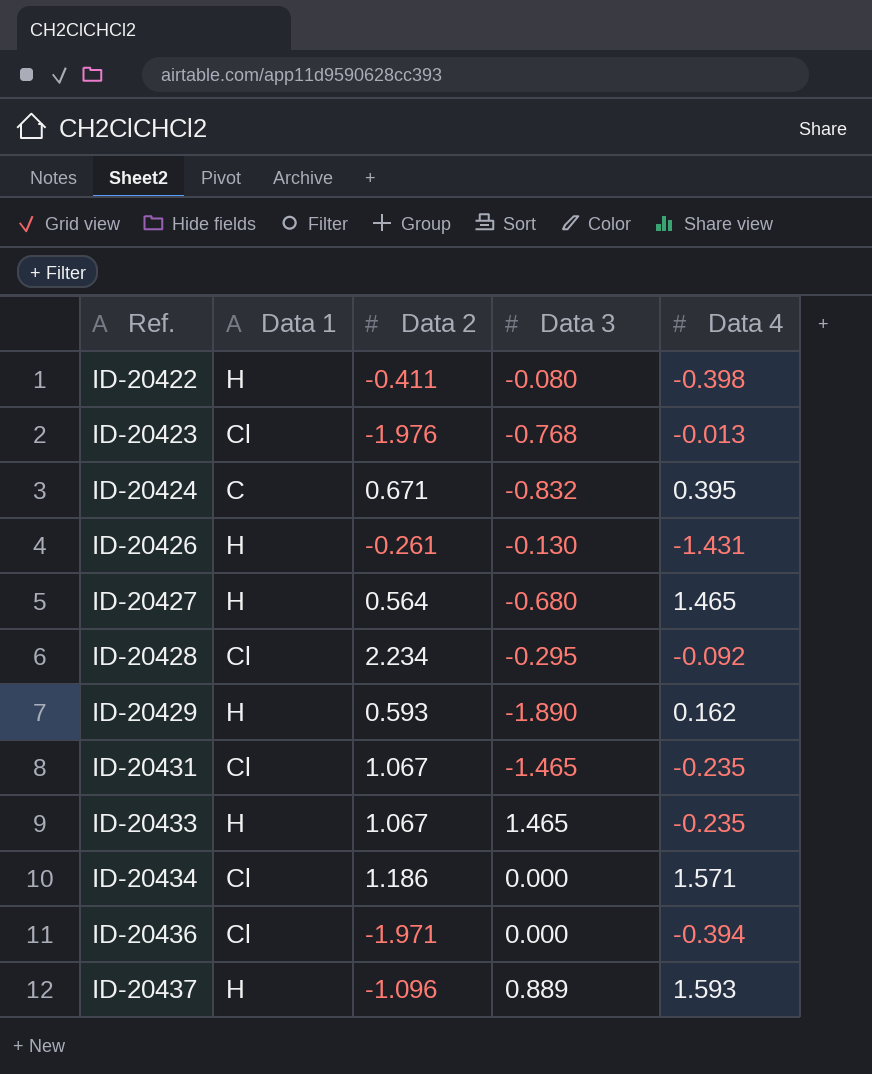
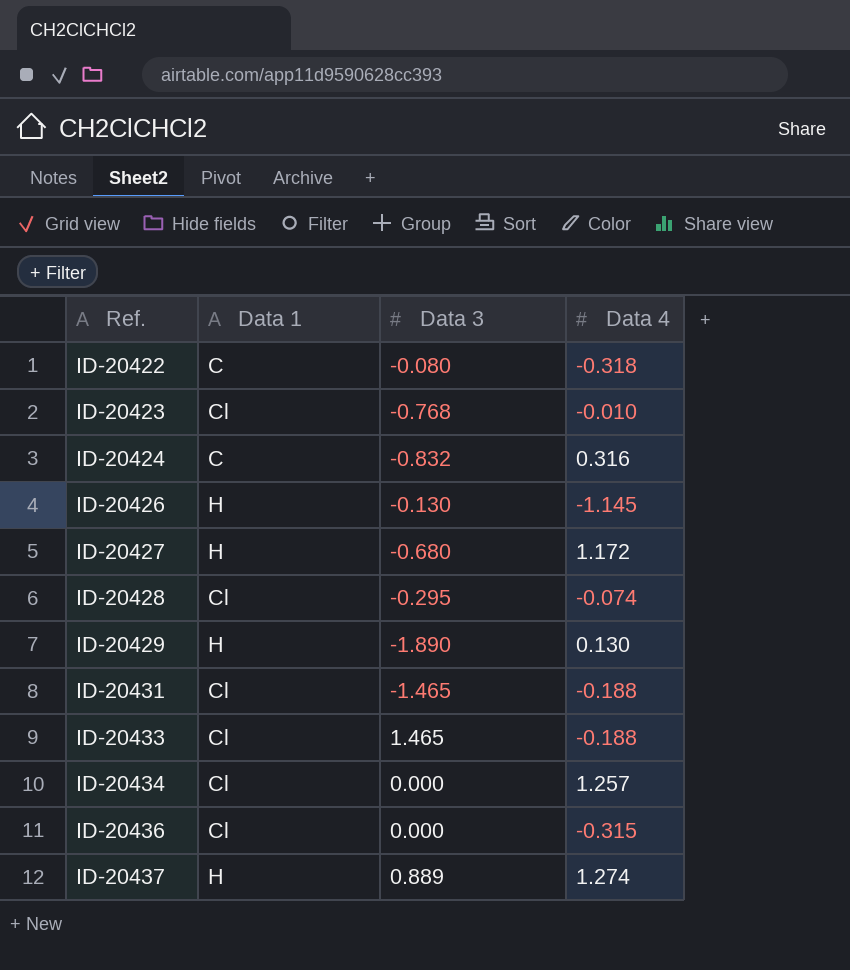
column Data 2 | position: 3 -> none
ID-20422 | Data 1: H -> C
ID-20422 | Data 4: -0.398 -> -0.318
ID-20423 | Data 4: -0.013 -> -0.010
ID-20424 | Data 4: 0.395 -> 0.316
ID-20426 | Data 4: -1.431 -> -1.145
ID-20427 | Data 4: 1.465 -> 1.172
ID-20428 | Data 4: -0.092 -> -0.074
ID-20429 | Data 4: 0.162 -> 0.130
ID-20431 | Data 4: -0.235 -> -0.188
ID-20433 | Data 1: H -> Cl
ID-20433 | Data 4: -0.235 -> -0.188
ID-20434 | Data 4: 1.571 -> 1.257
ID-20436 | Data 4: -0.394 -> -0.315
ID-20437 | Data 4: 1.593 -> 1.274

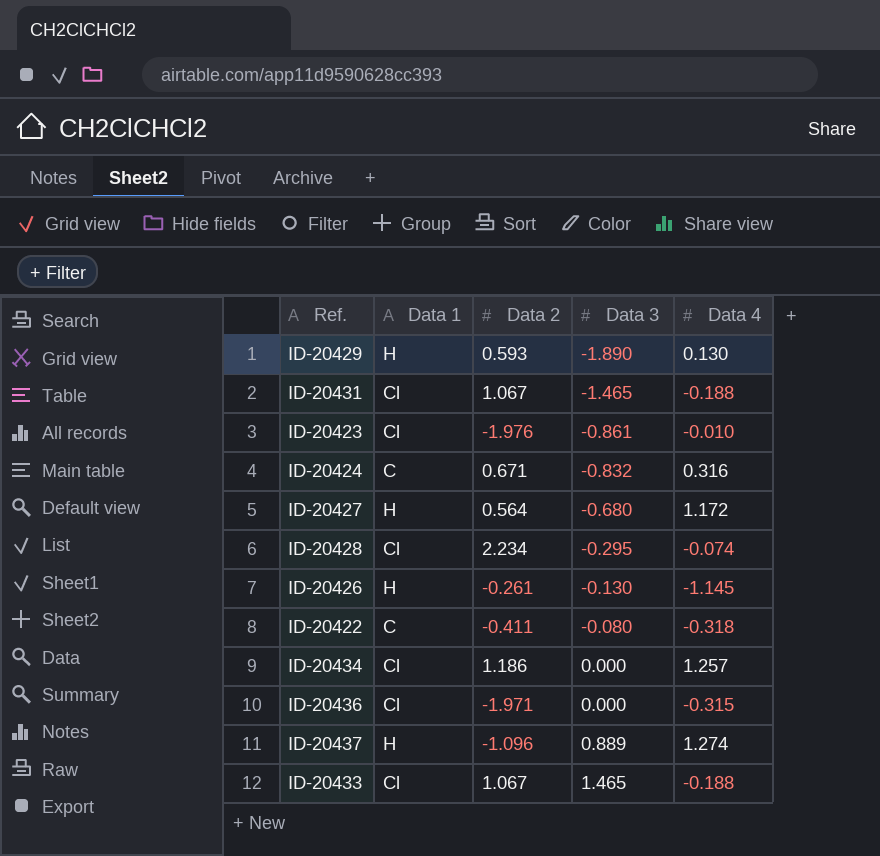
row order: Ref. ascending -> Data 3 ascending
column Data 2 | position: none -> 3
ID-20423 | Data 3: -0.768 -> -0.861

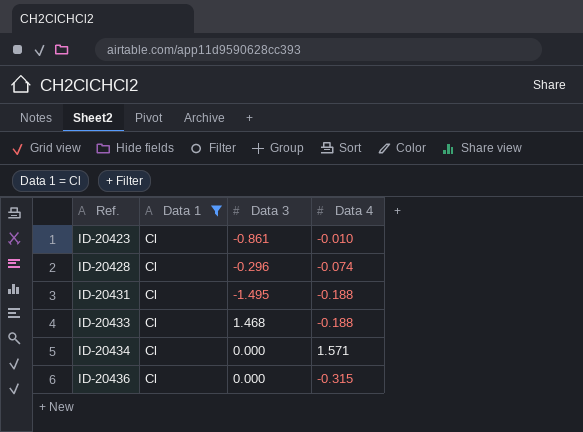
filter: none -> Data 1 = Cl
row order: Data 3 ascending -> Ref. ascending
column Data 2 | position: 3 -> none
ID-20428 | Data 3: -0.295 -> -0.296
ID-20431 | Data 3: -1.465 -> -1.495
ID-20433 | Data 3: 1.465 -> 1.468
ID-20434 | Data 4: 1.257 -> 1.571

